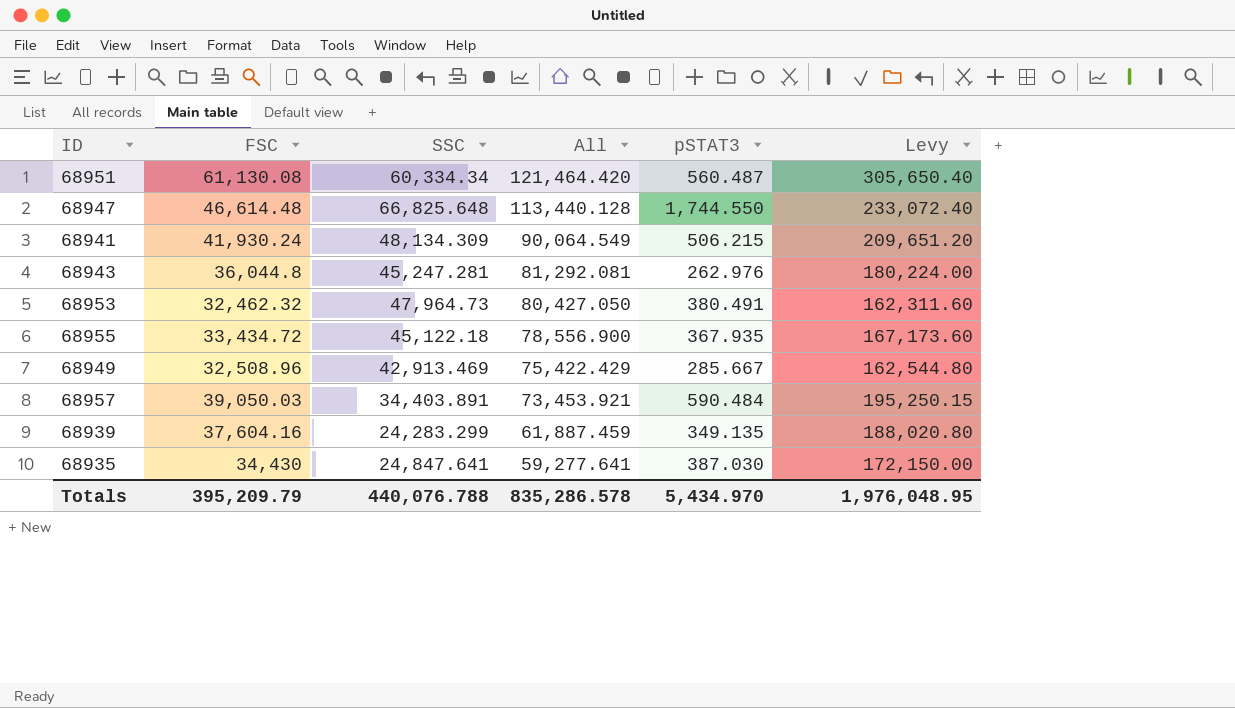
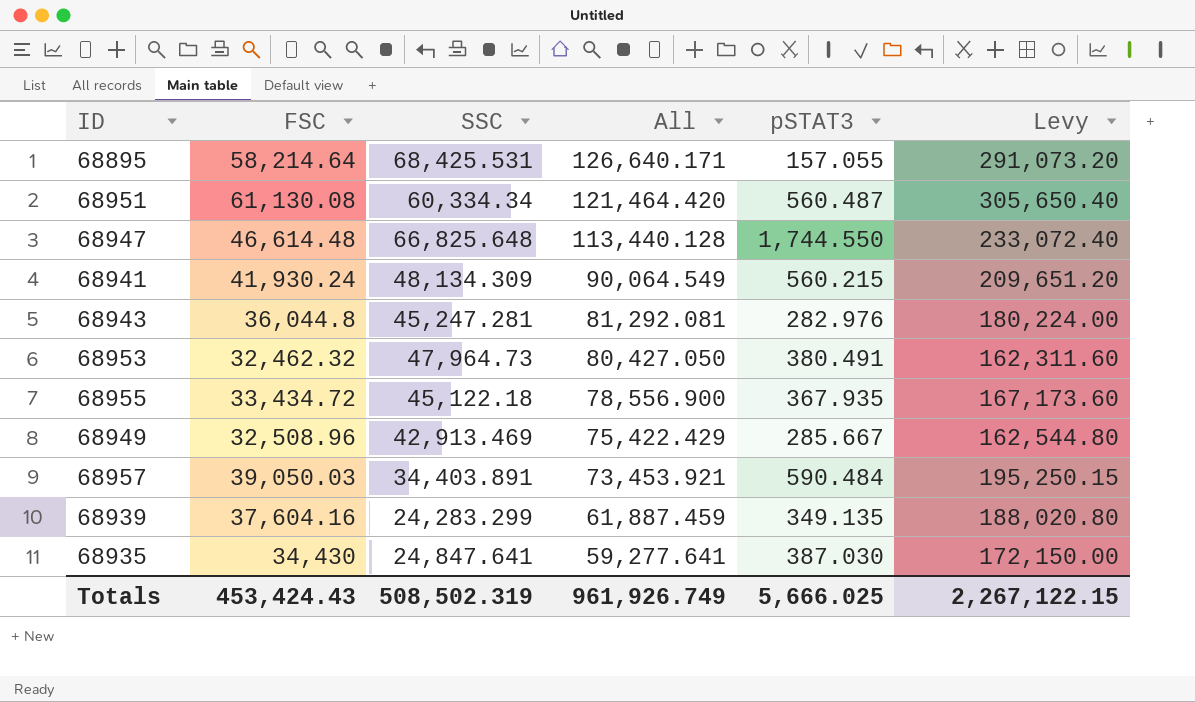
row 68895: none -> 58,214.64 | 68,425.531 | 126,640.171 | 157.055 | 291,073.20
68941 | pSTAT3: 506.215 -> 560.215
68943 | pSTAT3: 262.976 -> 282.976
Totals | FSC: 395,209.79 -> 453,424.43
Totals | SSC: 440,076.788 -> 508,502.319
Totals | All: 835,286.578 -> 961,926.749
Totals | pSTAT3: 5,434.970 -> 5,666.025
Totals | Levy: 1,976,048.95 -> 2,267,122.15

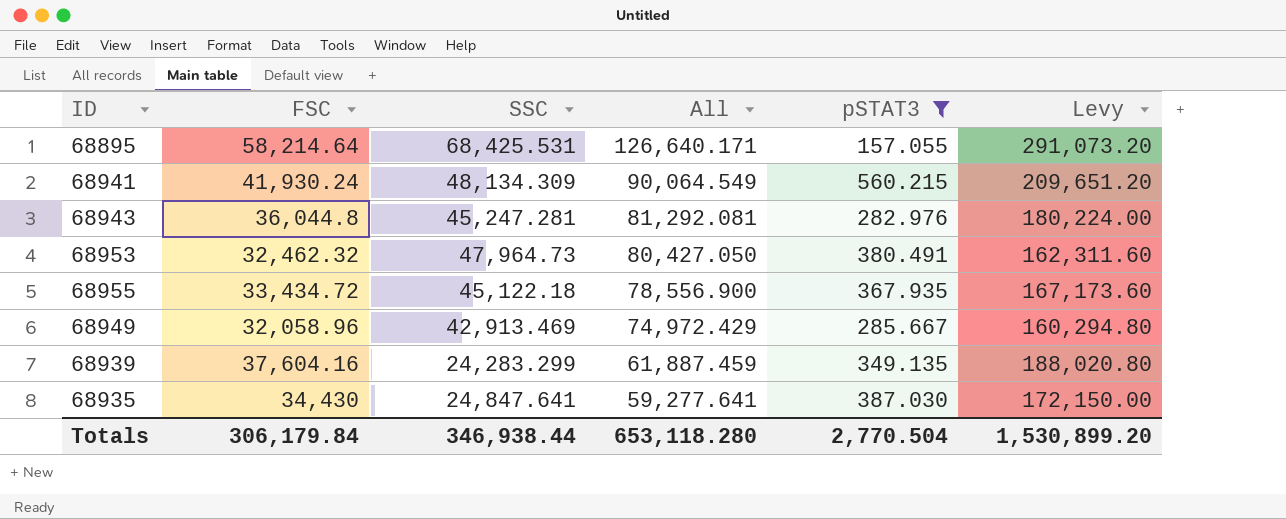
filter: none -> pSTAT3 <= 560.215
68949 | FSC: 32,508.96 -> 32,058.96
68949 | All: 75,422.429 -> 74,972.429
68949 | Levy: 162,544.80 -> 160,294.80
Totals | FSC: 453,424.43 -> 306,179.84
Totals | SSC: 508,502.319 -> 346,938.44
Totals | All: 961,926.749 -> 653,118.280
Totals | pSTAT3: 5,666.025 -> 2,770.504
Totals | Levy: 2,267,122.15 -> 1,530,899.20

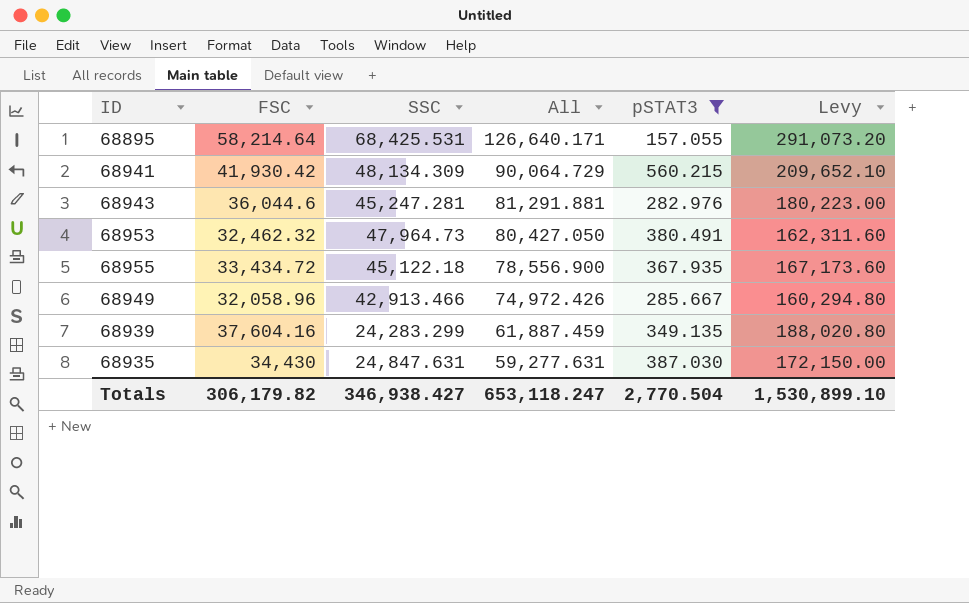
68941 | FSC: 41,930.24 -> 41,930.42
68941 | All: 90,064.549 -> 90,064.729
68941 | Levy: 209,651.20 -> 209,652.10
68943 | FSC: 36,044.8 -> 36,044.6
68943 | All: 81,292.081 -> 81,291.881
68943 | Levy: 180,224.00 -> 180,223.00
68949 | SSC: 42,913.469 -> 42,913.466
68949 | All: 74,972.429 -> 74,972.426
68935 | SSC: 24,847.641 -> 24,847.631
68935 | All: 59,277.641 -> 59,277.631
Totals | FSC: 306,179.84 -> 306,179.82
Totals | SSC: 346,938.44 -> 346,938.427
Totals | All: 653,118.280 -> 653,118.247
Totals | Levy: 1,530,899.20 -> 1,530,899.10

